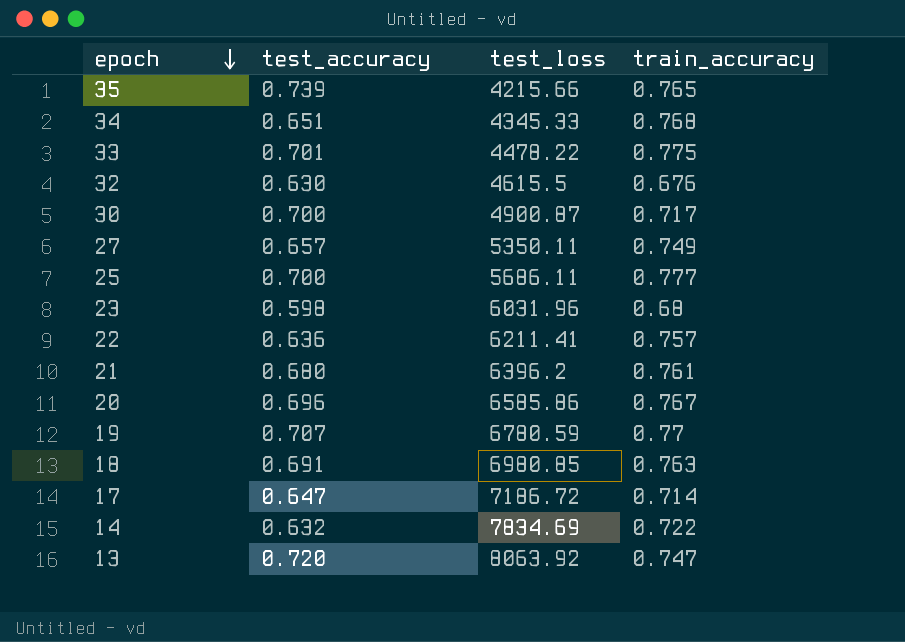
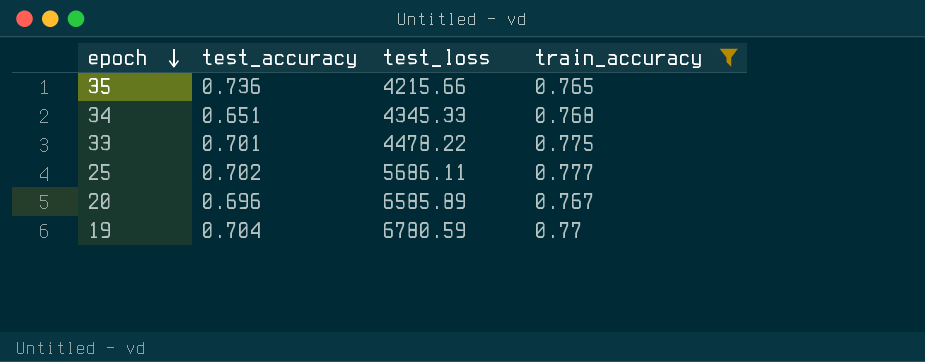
filter: none -> train_accuracy >= 0.765
35 | test_accuracy: 0.739 -> 0.736
25 | test_accuracy: 0.700 -> 0.702
20 | test_loss: 6585.86 -> 6585.89
19 | test_accuracy: 0.707 -> 0.704

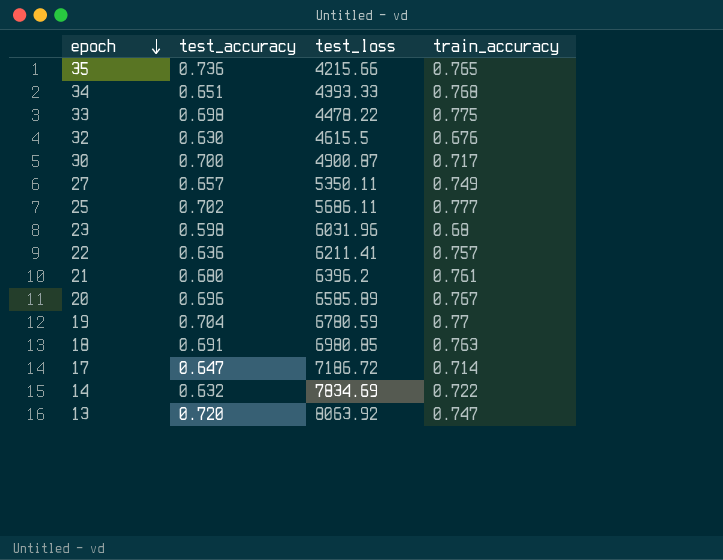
filter: train_accuracy >= 0.765 -> none
34 | test_loss: 4345.33 -> 4393.33
33 | test_accuracy: 0.701 -> 0.698

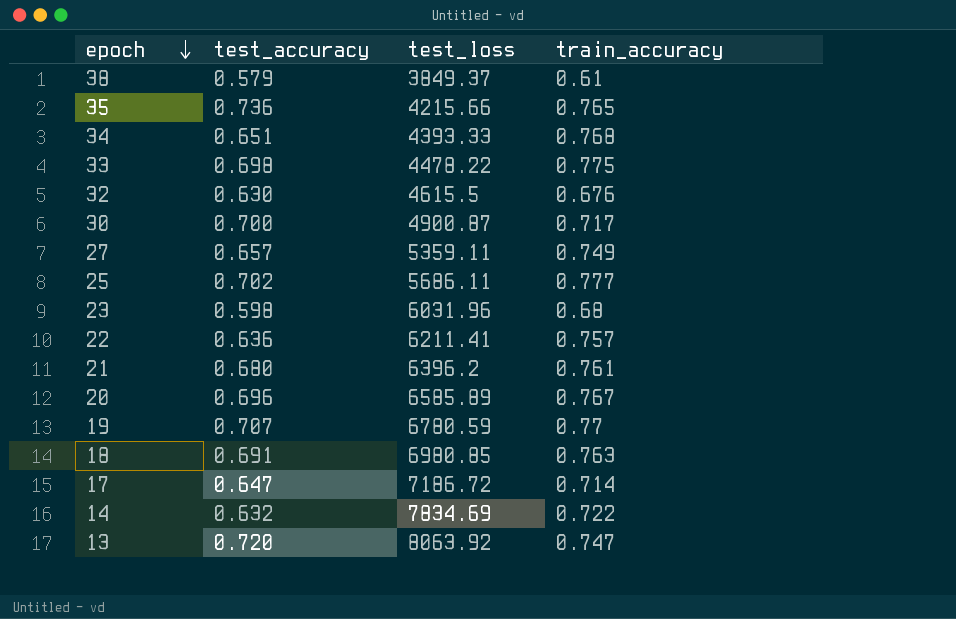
row 38: none -> 0.579 | 3849.37 | 0.61
27 | test_loss: 5350.11 -> 5359.11
19 | test_accuracy: 0.704 -> 0.707

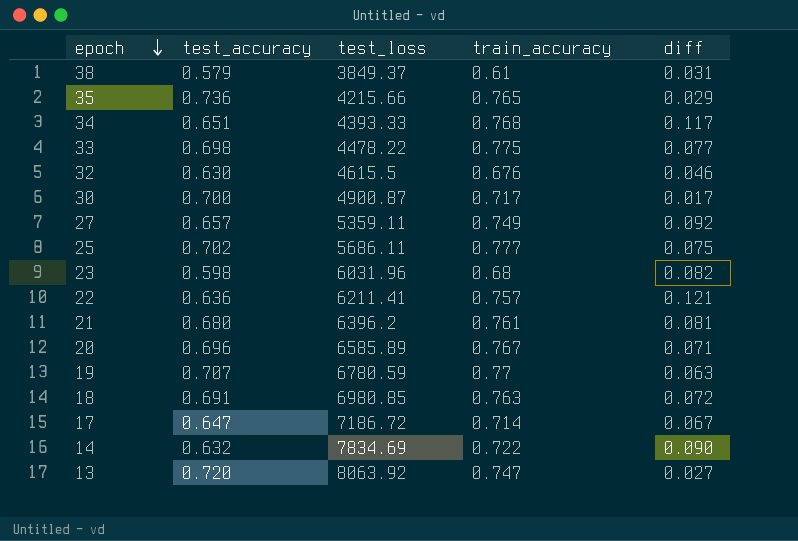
column diff | formula: none -> [train_accuracy] - [test_accuracy]

